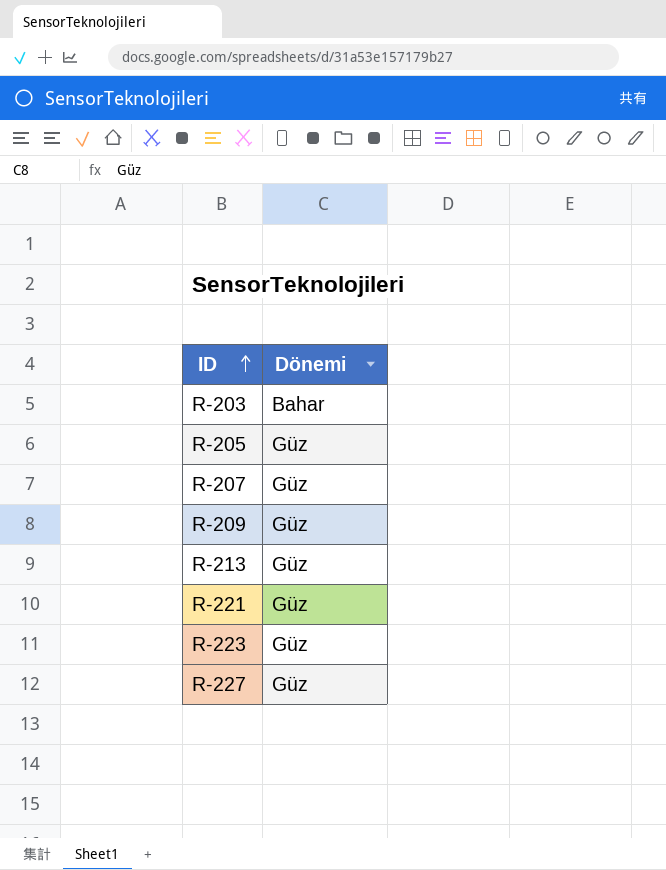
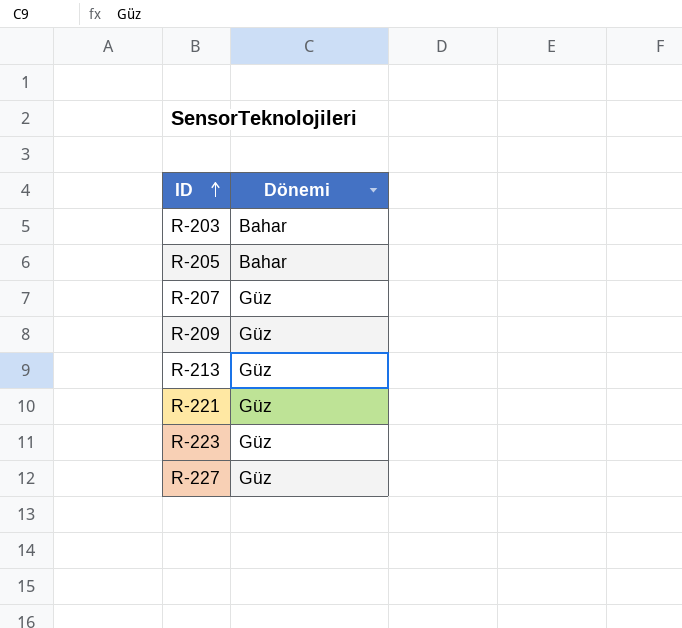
R-205 | Dönemi: Güz -> Bahar

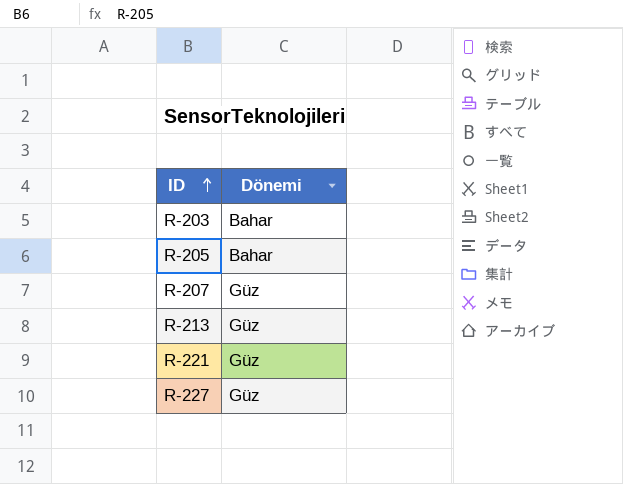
row R-209: Güz -> none
row R-223: Güz -> none

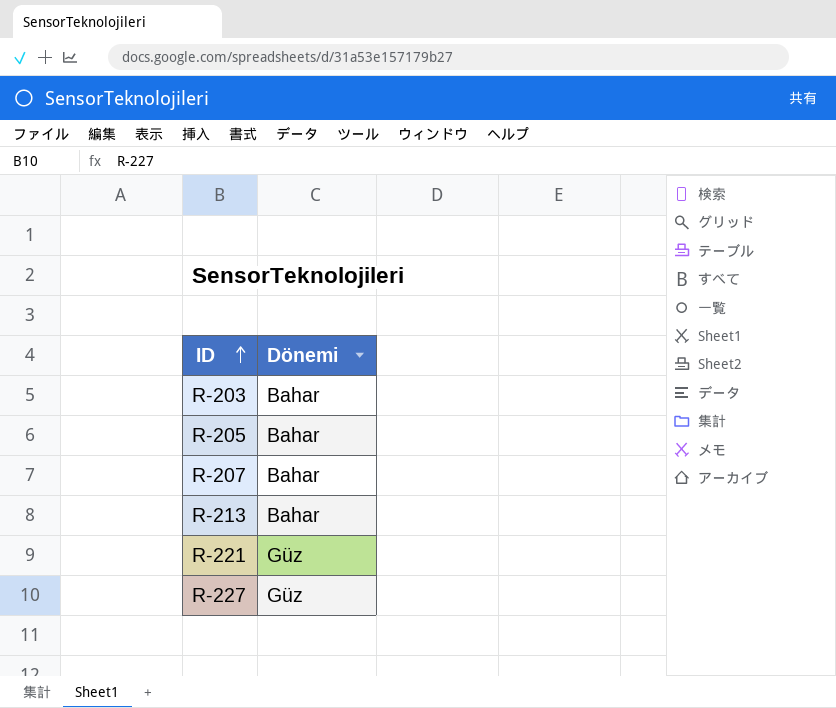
R-207 | Dönemi: Güz -> Bahar
R-213 | Dönemi: Güz -> Bahar

